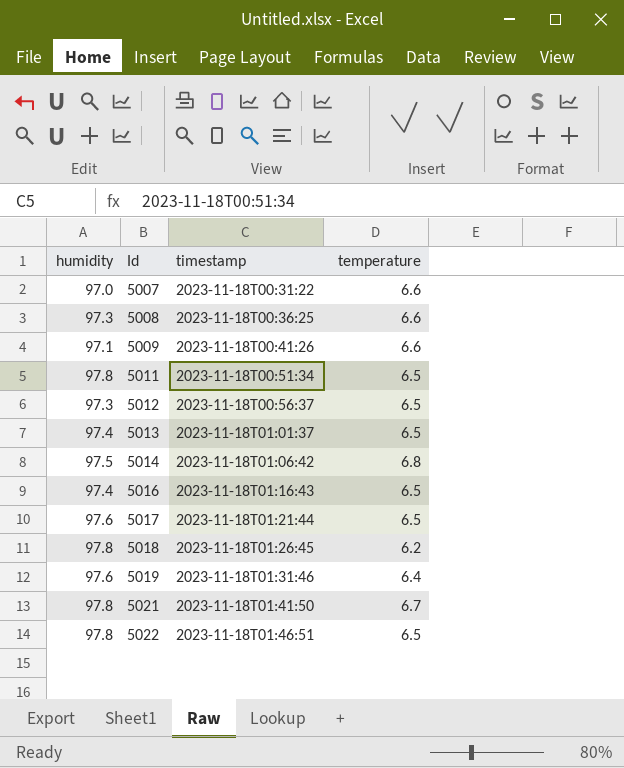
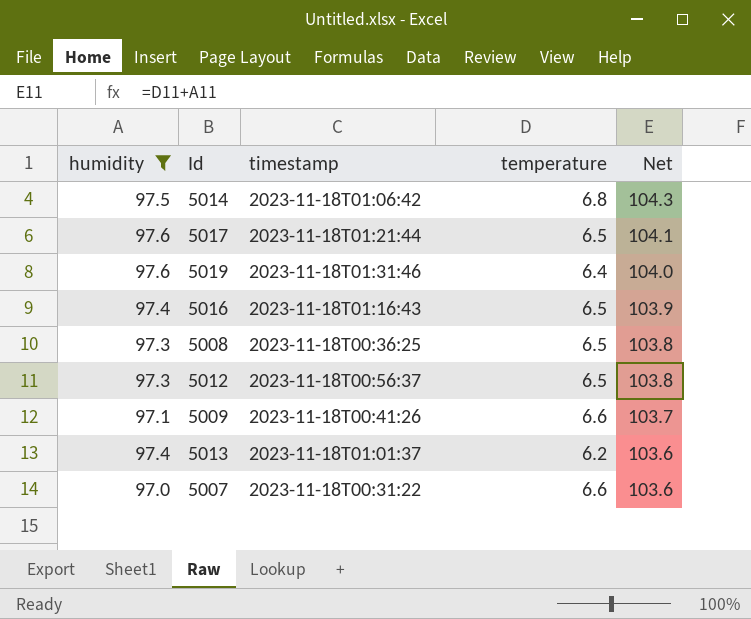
filter: none -> humidity != 97.8
row order: Id ascending -> Net descending
column Net | formula: none -> [humidity] + [temperature]
5008 | temperature: 6.6 -> 6.5
5013 | temperature: 6.5 -> 6.2

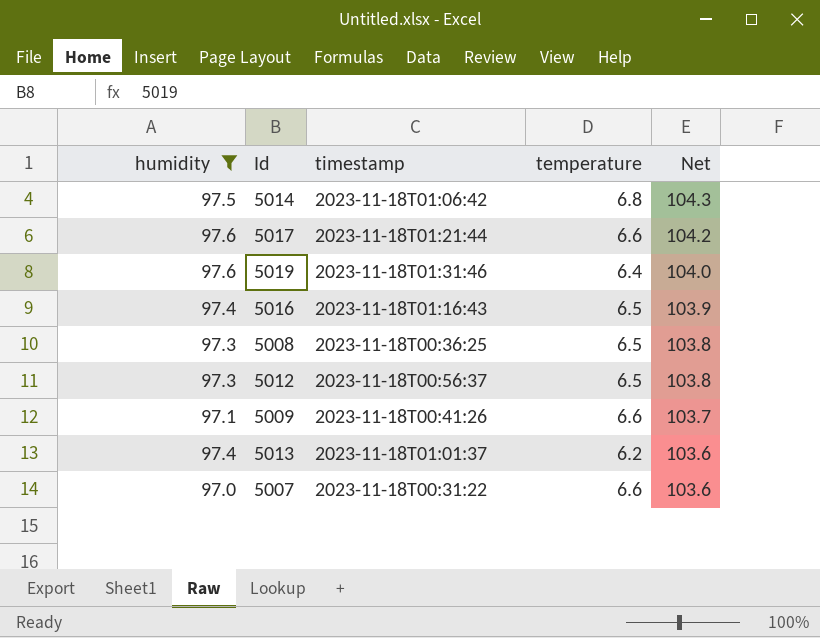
5017 | temperature: 6.5 -> 6.6
5017 | Net: 104.1 -> 104.2

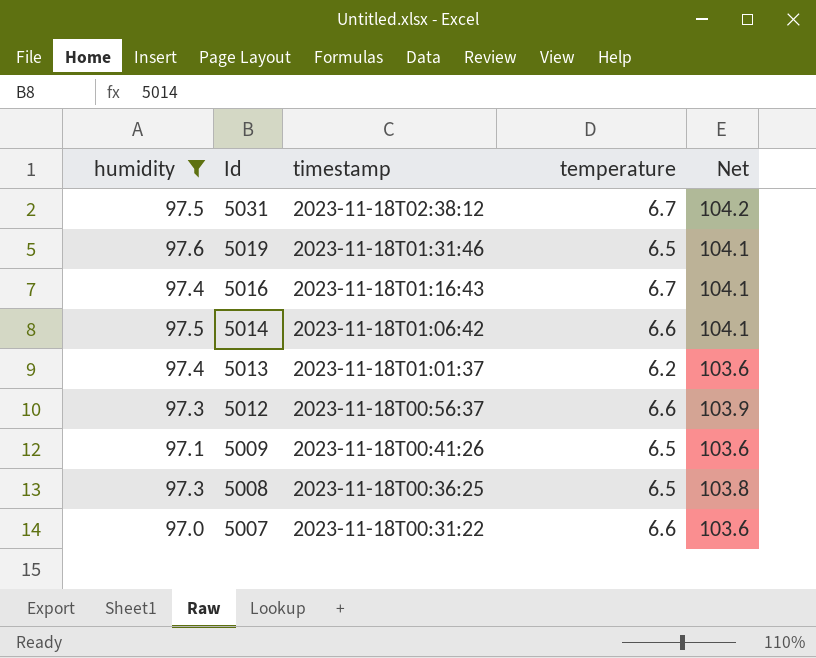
row order: Net descending -> Id descending
row 5017: 97.6 | 2023-11-18T01:21:44 | 6.6 | 104.2 -> none
row 5031: none -> 97.5 | 2023-11-18T02:38:12 | 6.7 | 104.2
5019 | temperature: 6.4 -> 6.5
5019 | Net: 104.0 -> 104.1
5016 | temperature: 6.5 -> 6.7
5016 | Net: 103.9 -> 104.1
5014 | temperature: 6.8 -> 6.6
5014 | Net: 104.3 -> 104.1
5012 | temperature: 6.5 -> 6.6
5012 | Net: 103.8 -> 103.9
5009 | temperature: 6.6 -> 6.5
5009 | Net: 103.7 -> 103.6

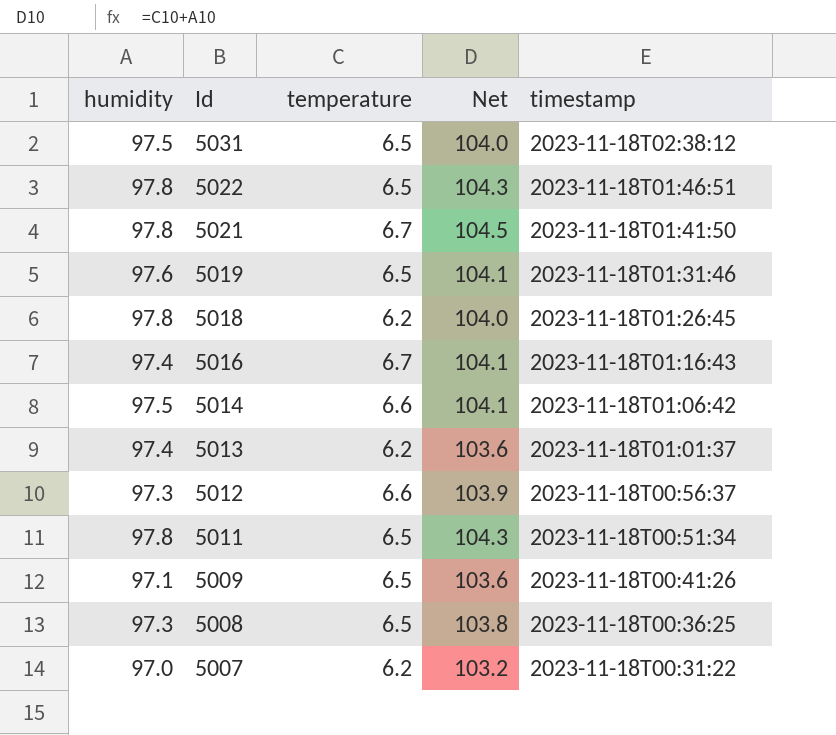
filter: humidity != 97.8 -> none
column timestamp | position: 3 -> 5
5031 | temperature: 6.7 -> 6.5
5031 | Net: 104.2 -> 104.0
5007 | temperature: 6.6 -> 6.2
5007 | Net: 103.6 -> 103.2

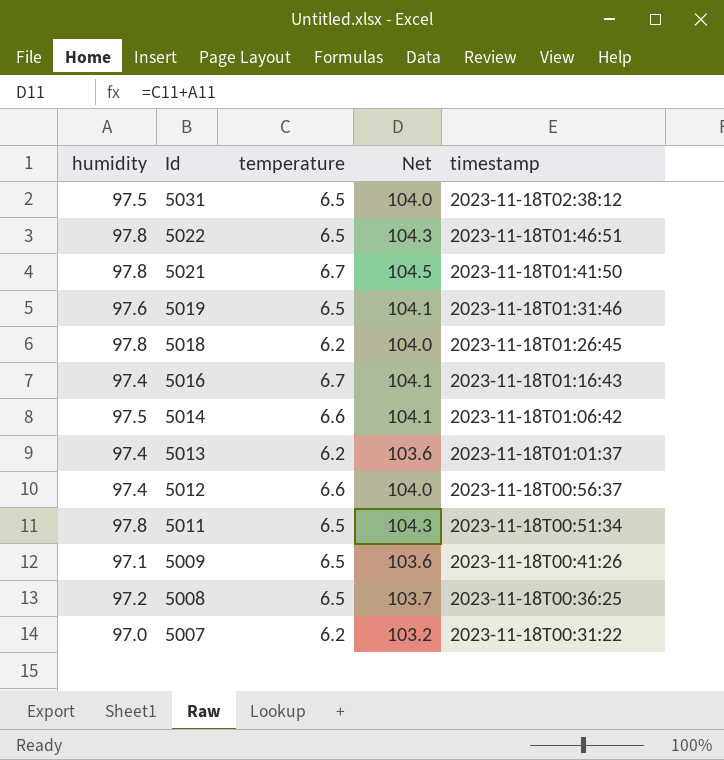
5012 | humidity: 97.3 -> 97.4
5012 | Net: 103.9 -> 104.0
5008 | humidity: 97.3 -> 97.2
5008 | Net: 103.8 -> 103.7

